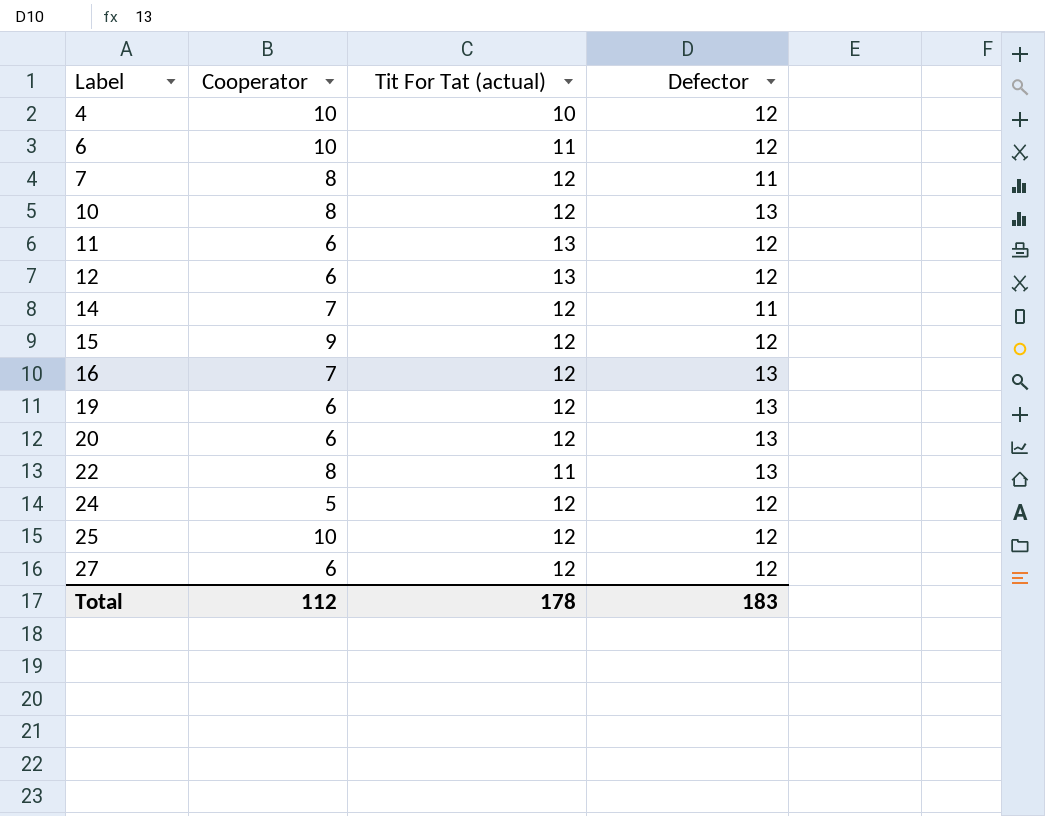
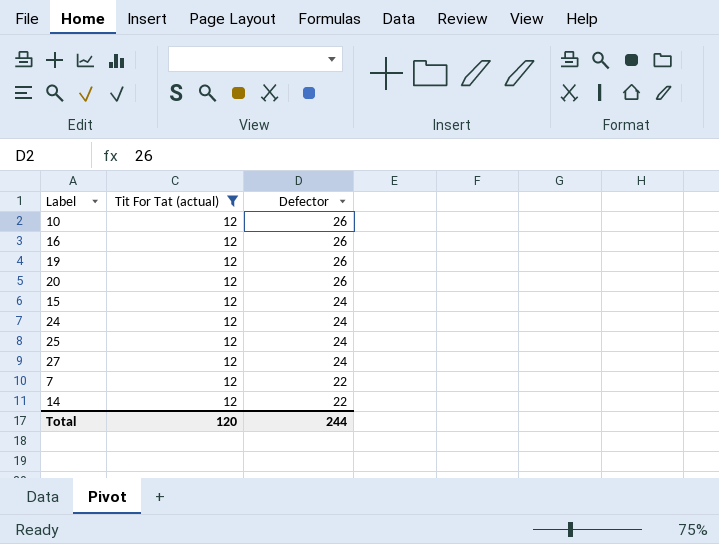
filter: none -> Tit For Tat (actual) = 12
row order: Label ascending -> Defector descending
column Cooperator | position: 2 -> none
10 | Defector: 13 -> 26
16 | Defector: 13 -> 26
19 | Defector: 13 -> 26
20 | Defector: 13 -> 26
15 | Defector: 12 -> 24
24 | Defector: 12 -> 24
25 | Defector: 12 -> 24
27 | Defector: 12 -> 24
7 | Defector: 11 -> 22
14 | Defector: 11 -> 22
Total | Tit For Tat (actual): 178 -> 120
Total | Defector: 183 -> 244

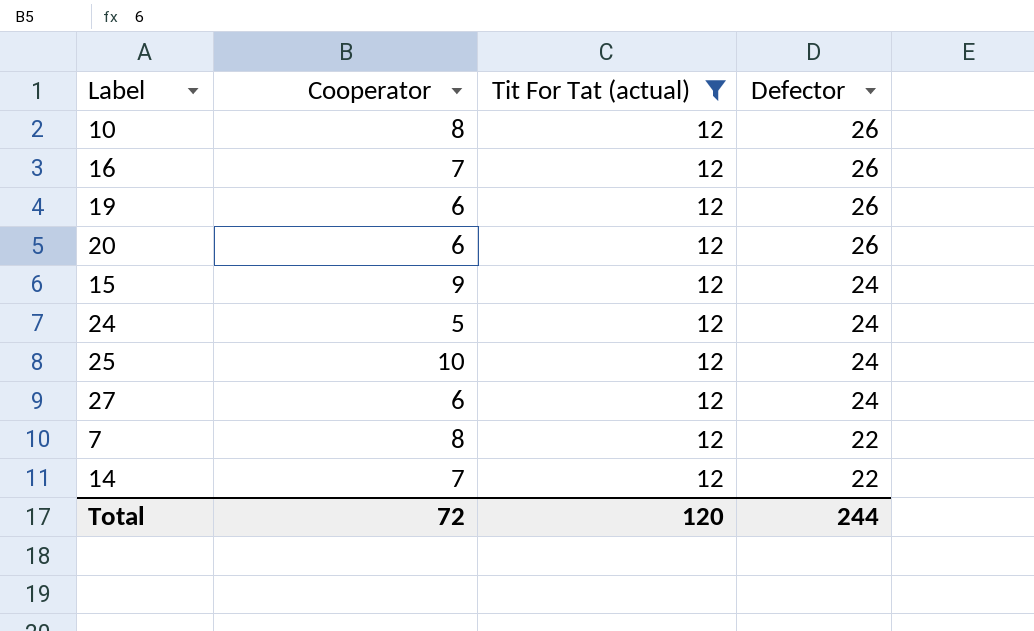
column Cooperator | position: none -> 2

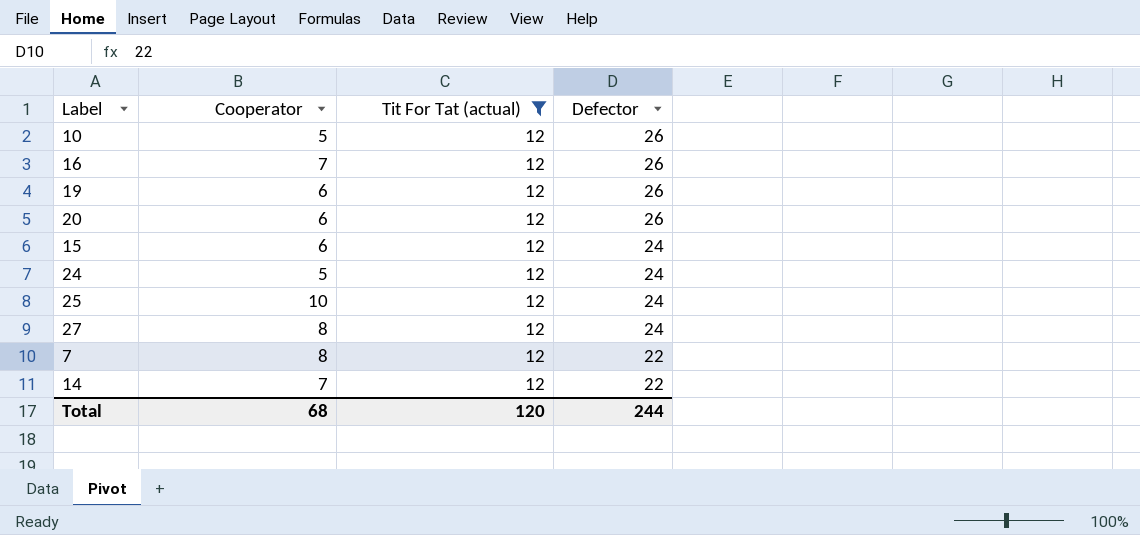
10 | Cooperator: 8 -> 5
15 | Cooperator: 9 -> 6
27 | Cooperator: 6 -> 8
Total | Cooperator: 72 -> 68

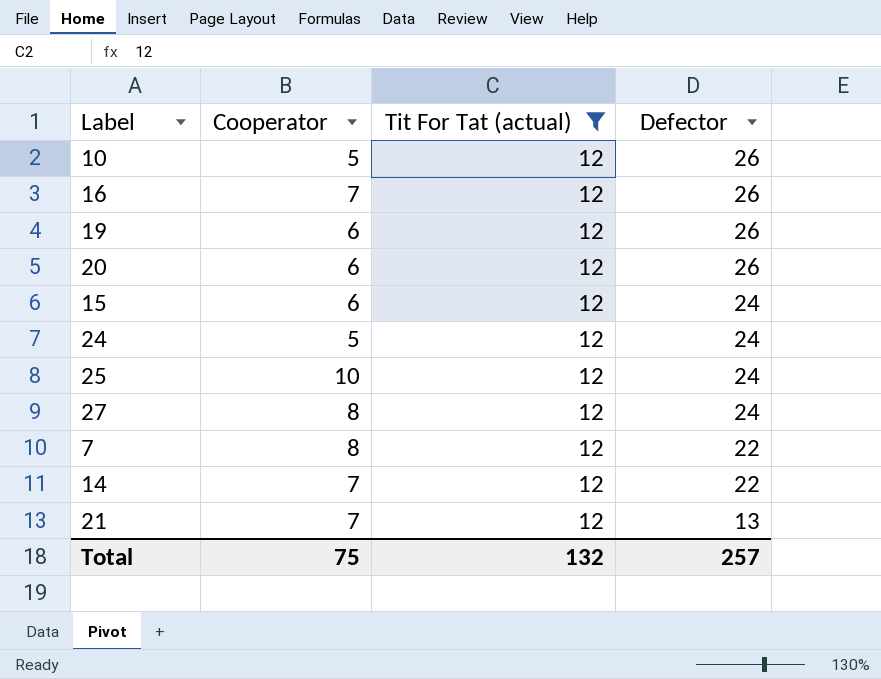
row 21: none -> 7 | 12 | 13
Total | Cooperator: 68 -> 75
Total | Tit For Tat (actual): 120 -> 132
Total | Defector: 244 -> 257

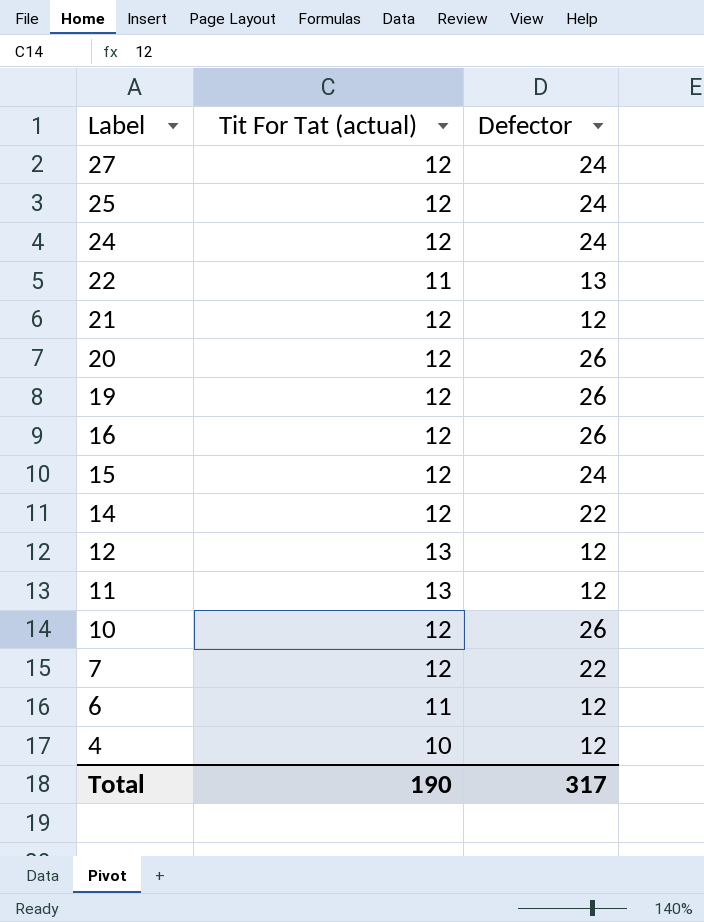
filter: Tit For Tat (actual) = 12 -> none
row order: Defector descending -> Label descending
column Cooperator | position: 2 -> none
21 | Defector: 13 -> 12
Total | Tit For Tat (actual): 132 -> 190
Total | Defector: 257 -> 317

